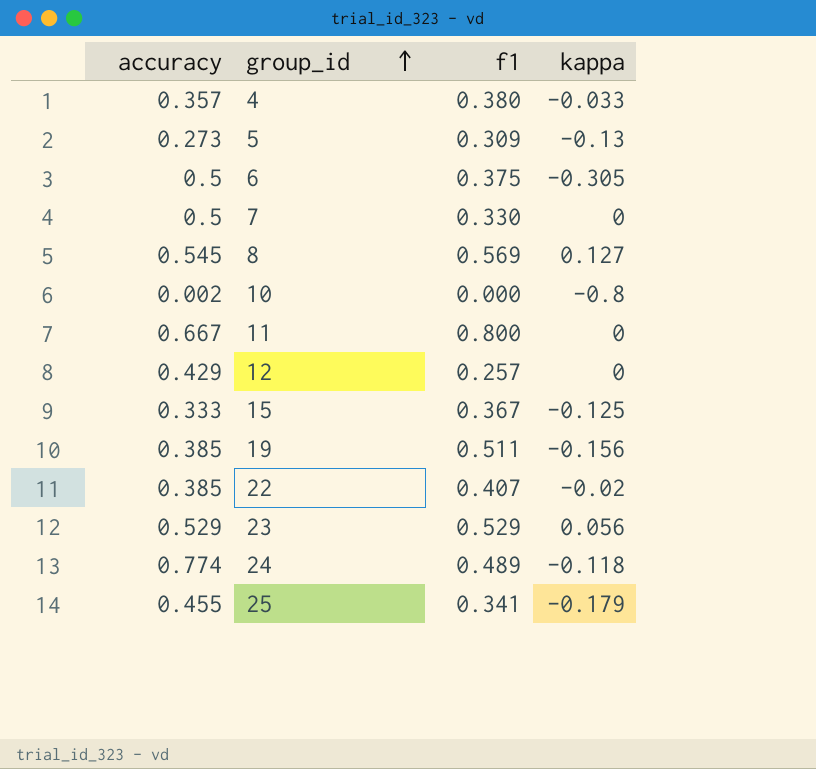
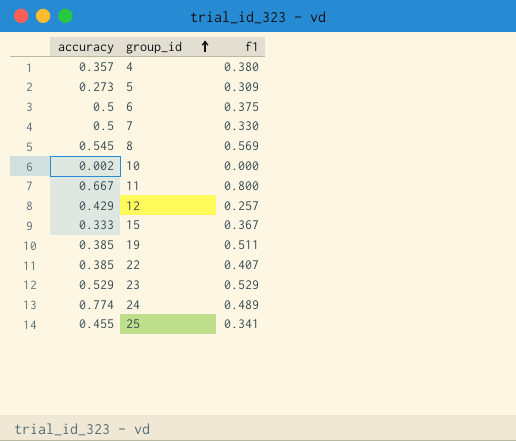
column kappa | position: 4 -> none

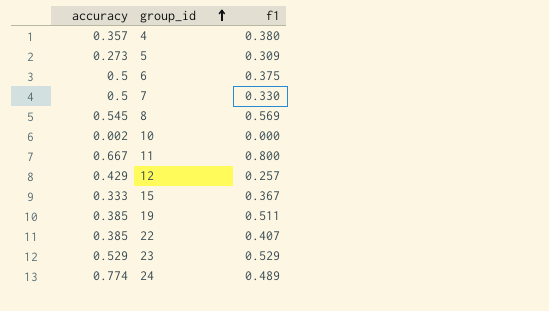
row 25: 0.455 | 0.341 -> none

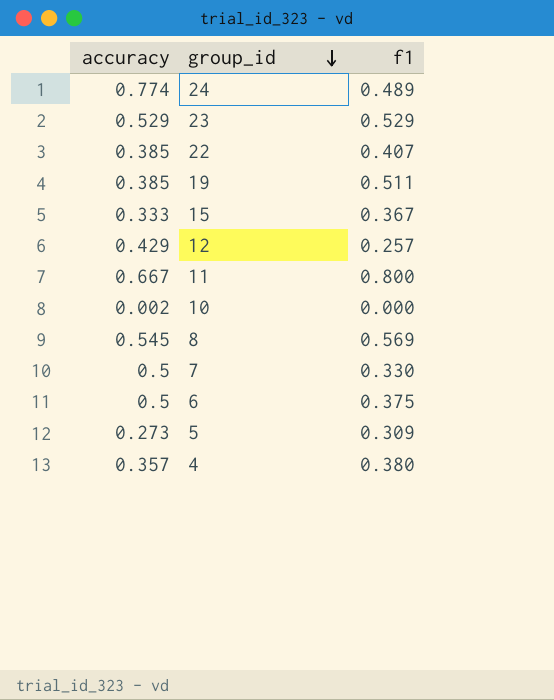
row order: group_id ascending -> group_id descending

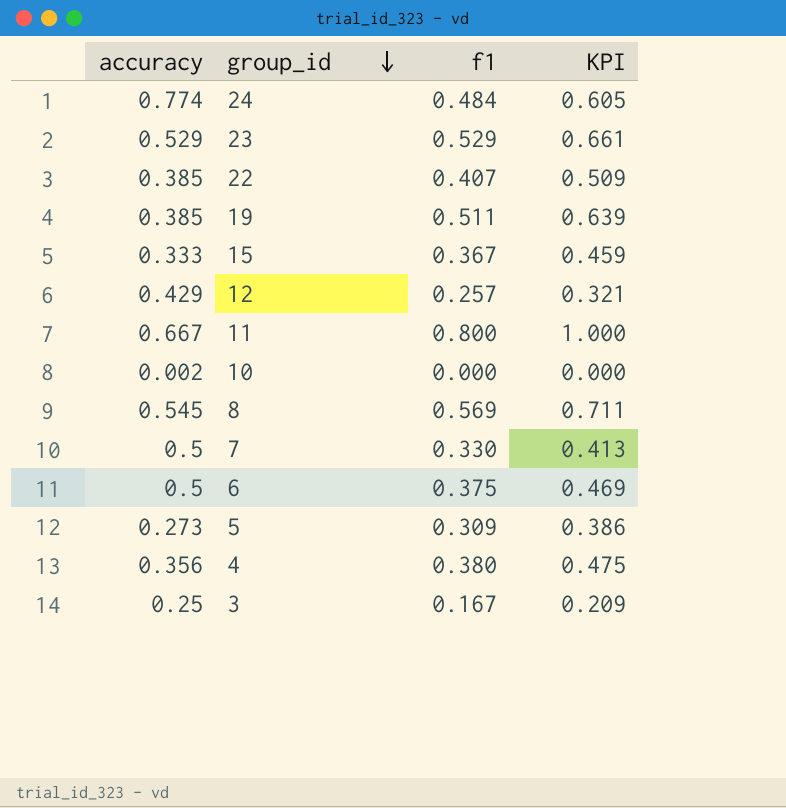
column KPI | formula: none -> [f1] * 1.25
24 | f1: 0.489 -> 0.484
4 | accuracy: 0.357 -> 0.356
row 3: none -> 0.25 | 0.167 | 0.209

